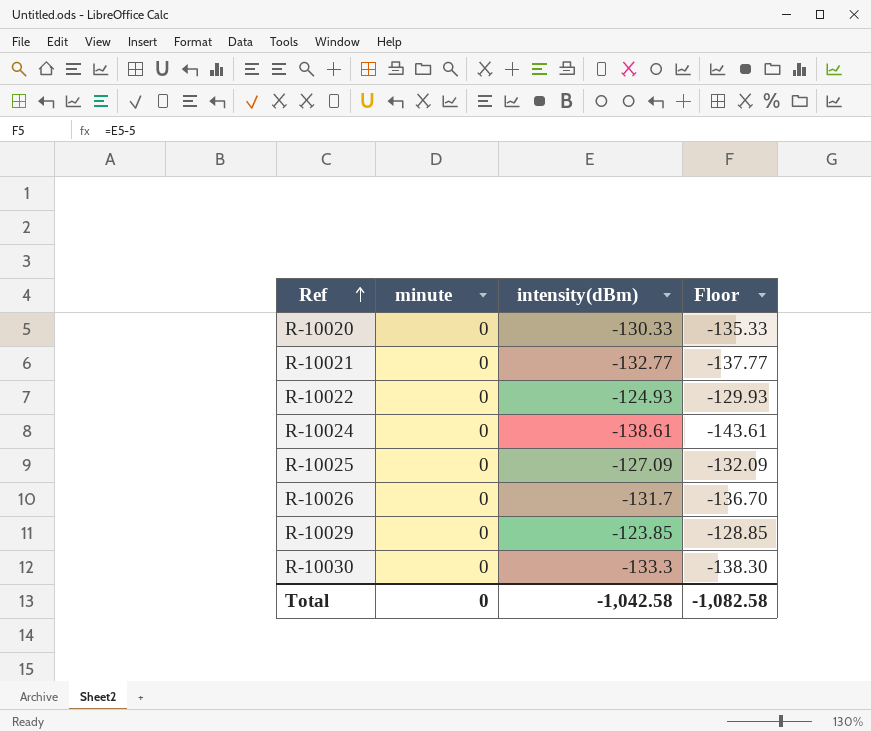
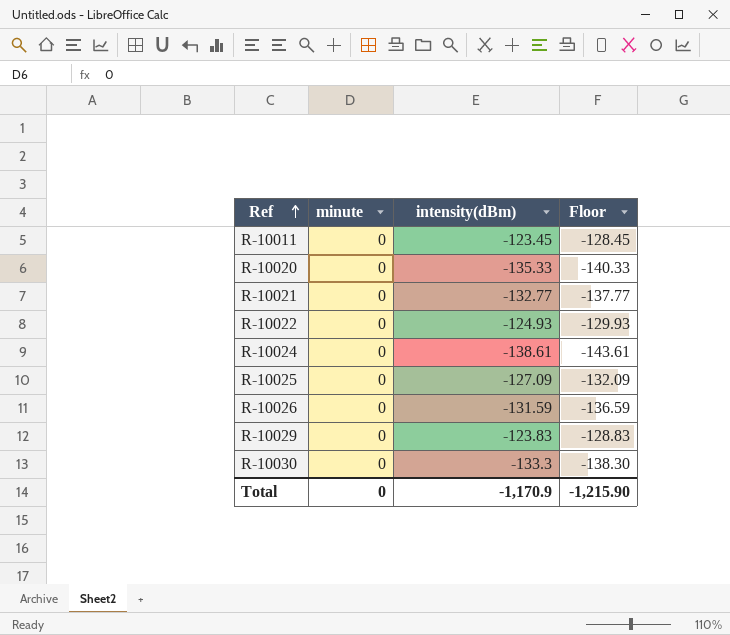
row R-10011: none -> 0 | -123.45 | -128.45
R-10020 | intensity(dBm): -130.33 -> -135.33
R-10020 | Floor: -135.33 -> -140.33
R-10026 | intensity(dBm): -131.7 -> -131.59
R-10026 | Floor: -136.70 -> -136.59
R-10029 | intensity(dBm): -123.85 -> -123.83
R-10029 | Floor: -128.85 -> -128.83
Total | intensity(dBm): -1,042.58 -> -1,170.9
Total | Floor: -1,082.58 -> -1,215.90

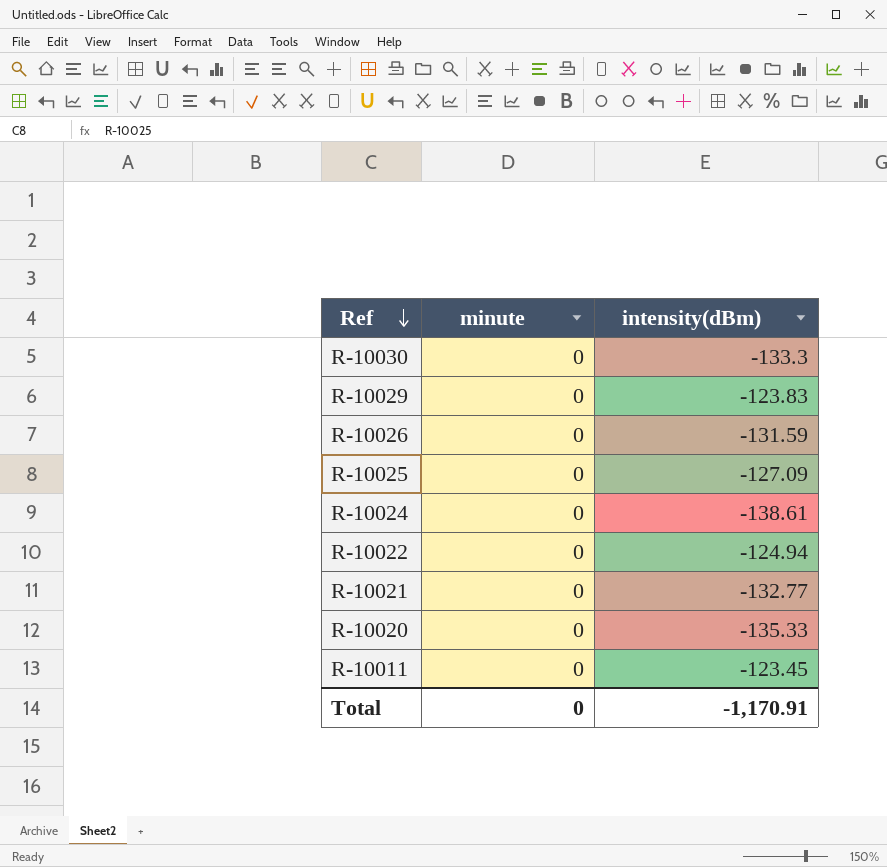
row order: Ref ascending -> Ref descending
column Floor | formula: [intensity(dBm)] - 5 -> none
R-10022 | intensity(dBm): -124.93 -> -124.94
Total | intensity(dBm): -1,170.9 -> -1,170.91

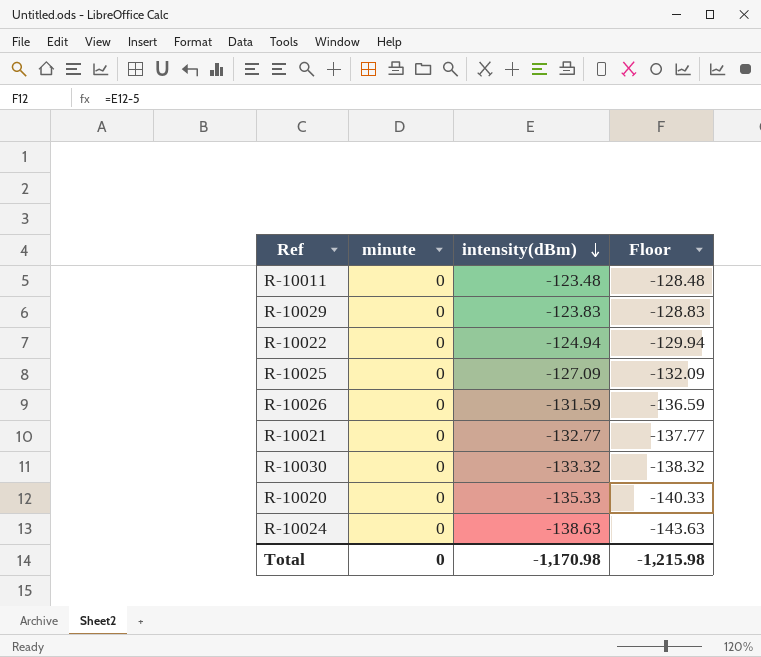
row order: Ref descending -> intensity(dBm) descending
column Floor | formula: none -> [intensity(dBm)] - 5
R-10011 | intensity(dBm): -123.45 -> -123.48
R-10030 | intensity(dBm): -133.3 -> -133.32
R-10024 | intensity(dBm): -138.61 -> -138.63
Total | intensity(dBm): -1,170.91 -> -1,170.98

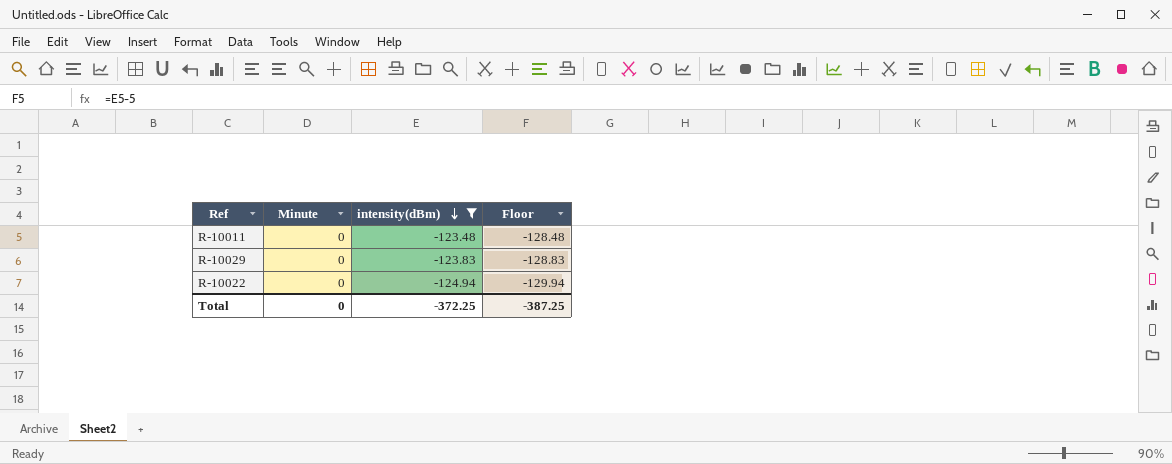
filter: none -> intensity(dBm) >= -124.94
column name: minute -> Minute
Total | intensity(dBm): -1,170.98 -> -372.25
Total | Floor: -1,215.98 -> -387.25

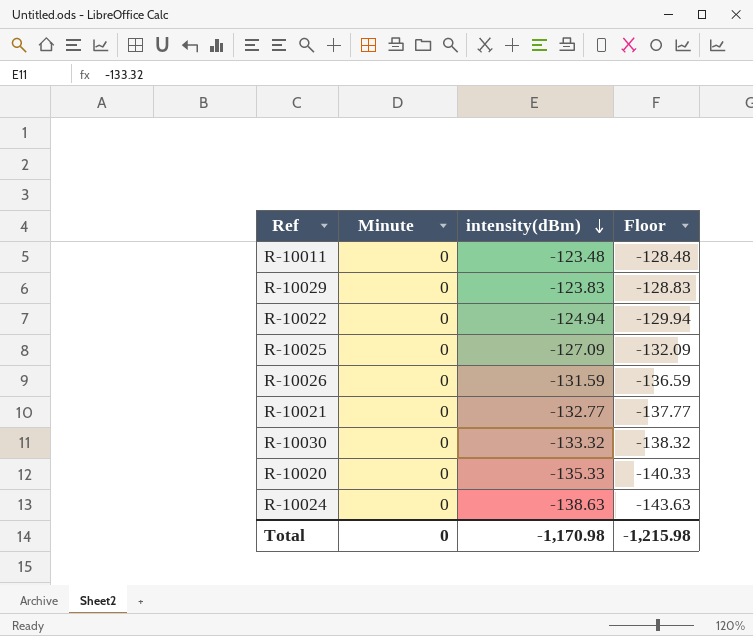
filter: intensity(dBm) >= -124.94 -> none
Total | intensity(dBm): -372.25 -> -1,170.98
Total | Floor: -387.25 -> -1,215.98

